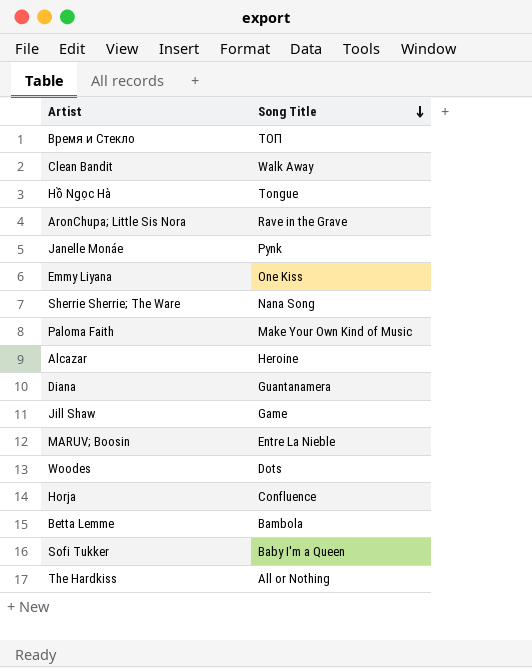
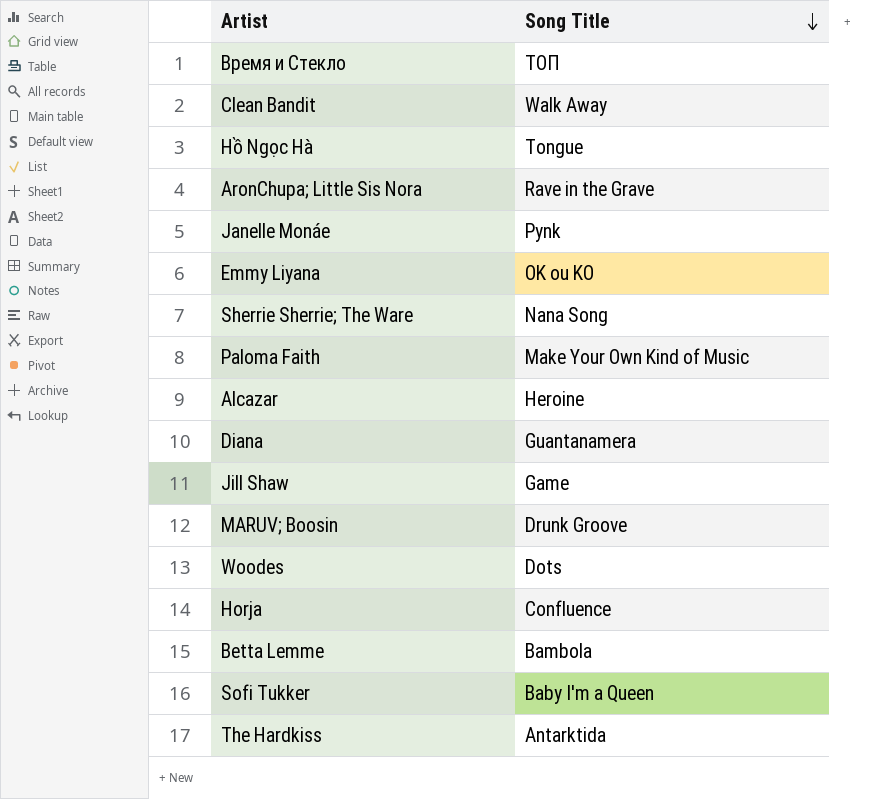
Emmy Liyana | Song Title: One Kiss -> OK ou KO
MARUV; Boosin | Song Title: Entre La Nieble -> Drunk Groove
The Hardkiss | Song Title: All or Nothing -> Antarktida

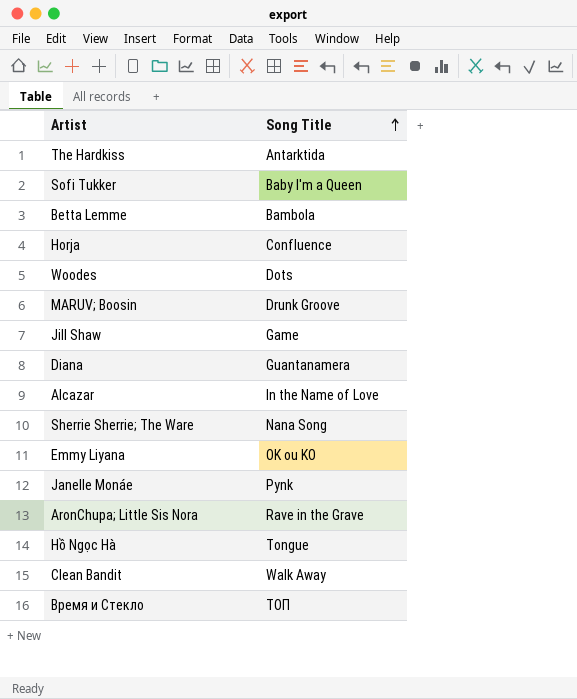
row order: Song Title descending -> Song Title ascending
row Paloma Faith: Make Your Own Kind of Music -> none
Alcazar | Song Title: Heroine -> In the Name of Love

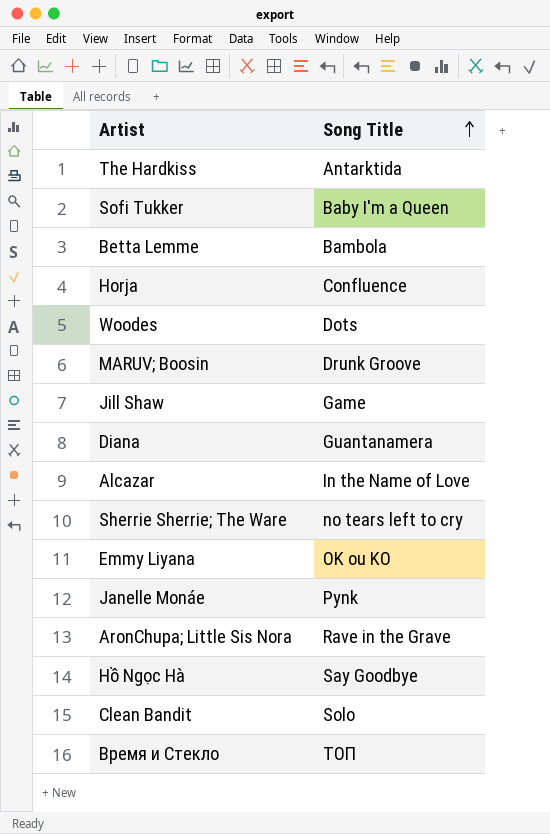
Sherrie Sherrie; The Ware | Song Title: Nana Song -> no tears left to cry
Hồ Ngọc Hà | Song Title: Tongue -> Say Goodbye
Clean Bandit | Song Title: Walk Away -> Solo

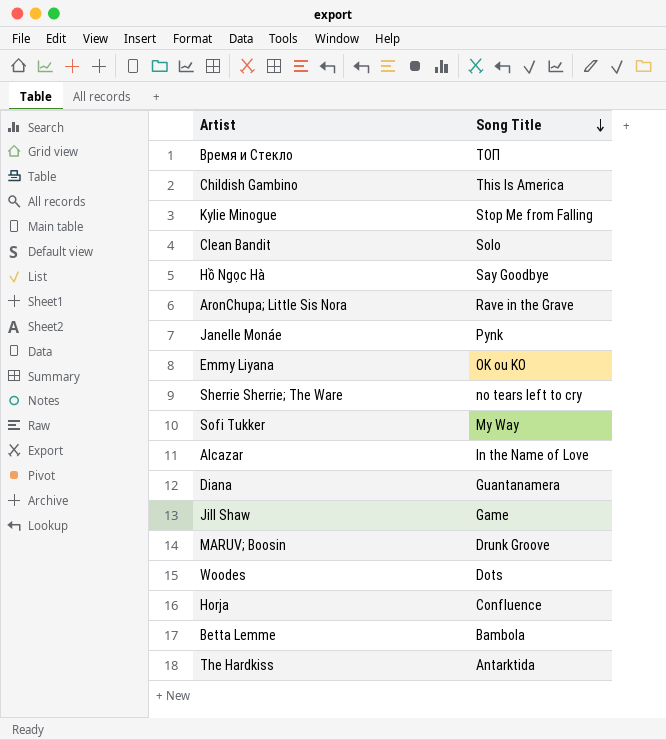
row order: Song Title ascending -> Song Title descending
row Childish Gambino: none -> This Is America
row Kylie Minogue: none -> Stop Me from Falling
Sofi Tukker | Song Title: Baby I'm a Queen -> My Way

